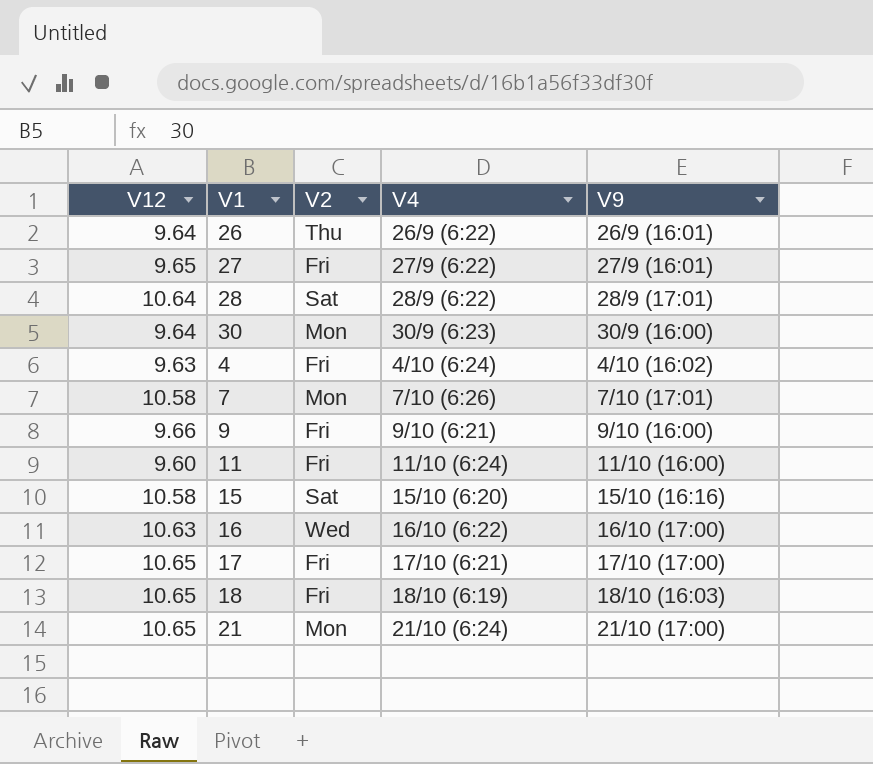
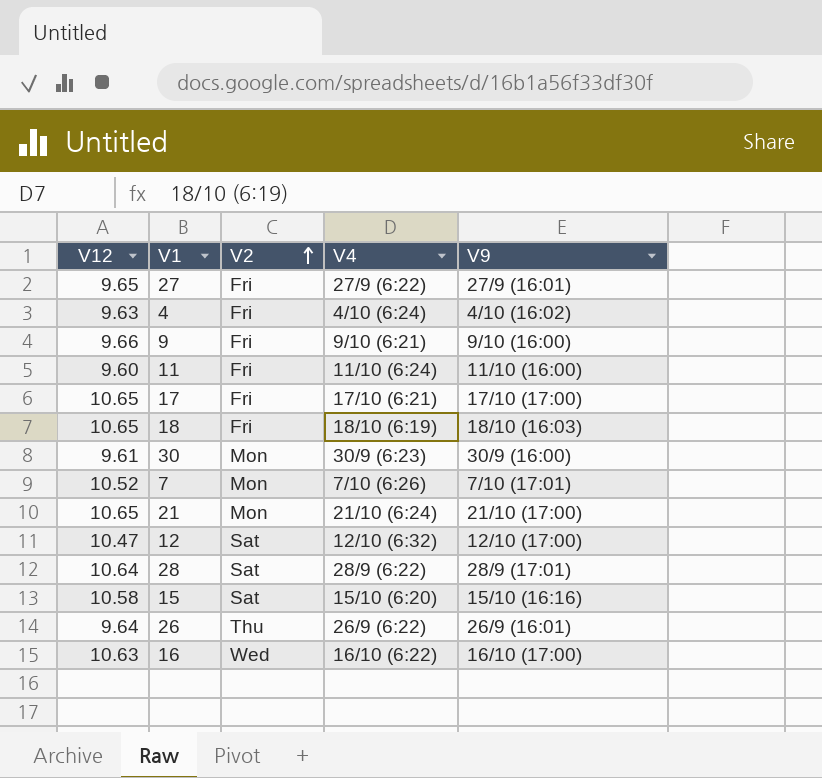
row order: none -> V2 ascending
30 | V12: 9.64 -> 9.61
7 | V12: 10.58 -> 10.52
row 12: none -> 10.47 | Sat | 12/10 (6:32) | 12/10 (17:00)

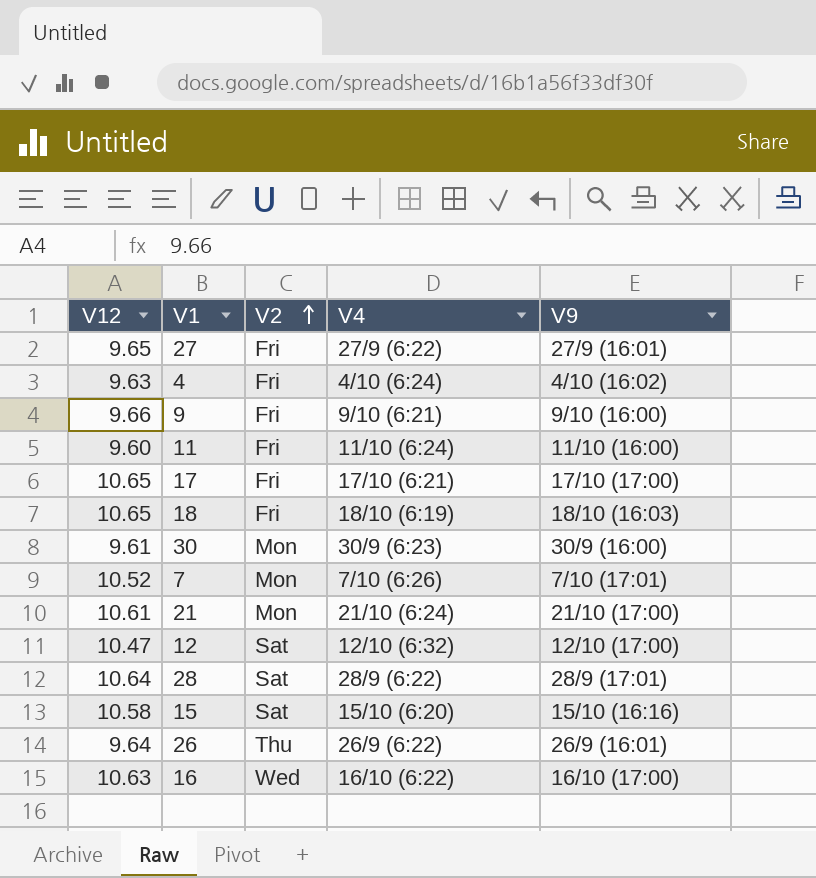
21 | V12: 10.65 -> 10.61

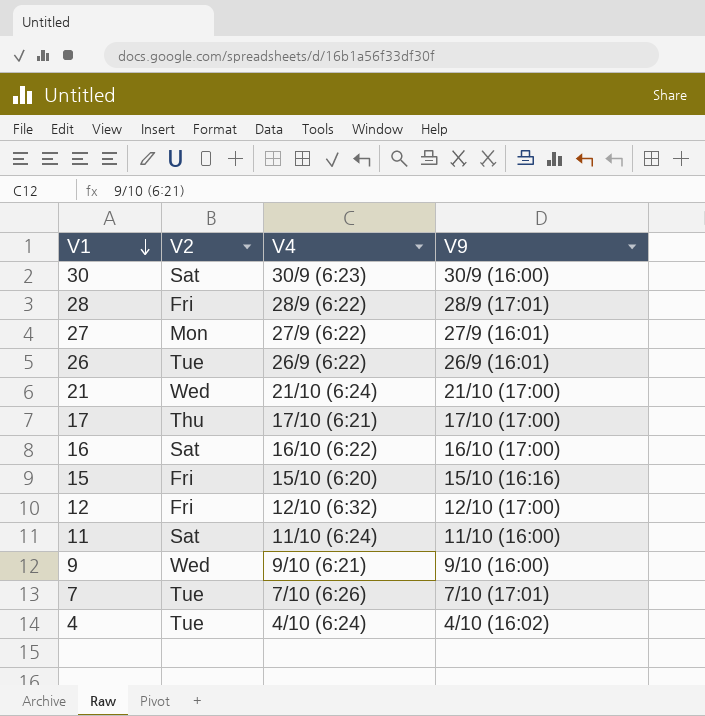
row order: V2 ascending -> V1 descending
column V12 | position: 1 -> none
row 18: 10.65 | Fri | 18/10 (6:19) | 18/10 (16:03) -> none
30 | V2: Mon -> Sat
28 | V2: Sat -> Fri
27 | V2: Fri -> Mon
26 | V2: Thu -> Tue
21 | V2: Mon -> Wed
17 | V2: Fri -> Thu
16 | V2: Wed -> Sat
15 | V2: Sat -> Fri
12 | V2: Sat -> Fri
11 | V2: Fri -> Sat
9 | V2: Fri -> Wed
7 | V2: Mon -> Tue
4 | V2: Fri -> Tue

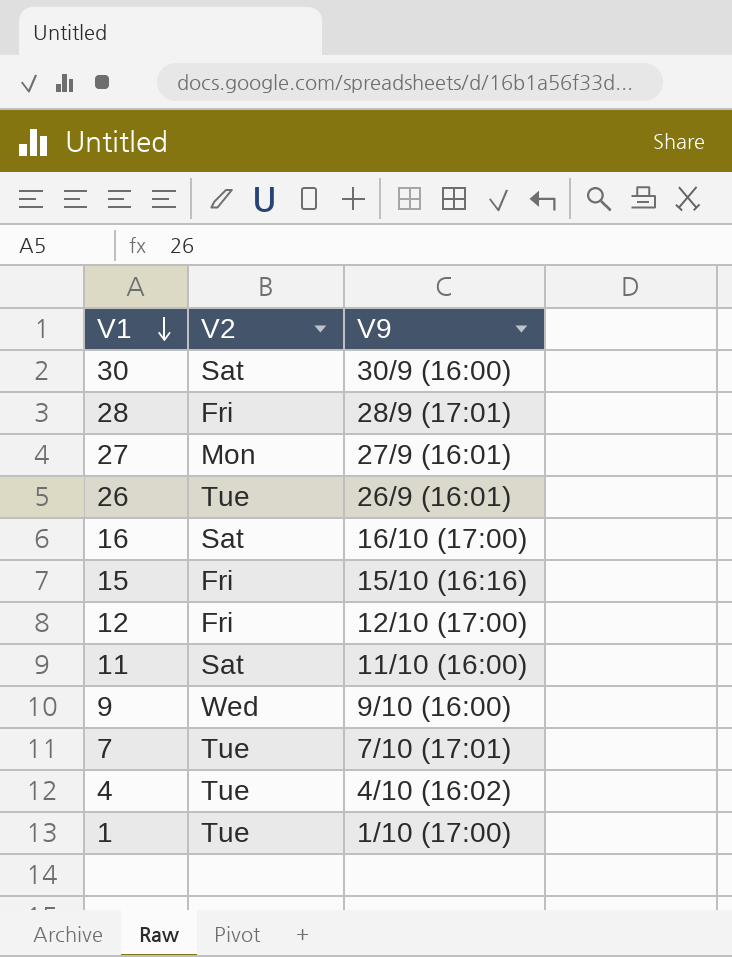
column V4 | position: 3 -> none
row 21: Wed | 21/10 (6:24) | 21/10 (17:00) -> none
row 17: Thu | 17/10 (6:21) | 17/10 (17:00) -> none
row 1: none -> Tue | 1/10 (17:00)

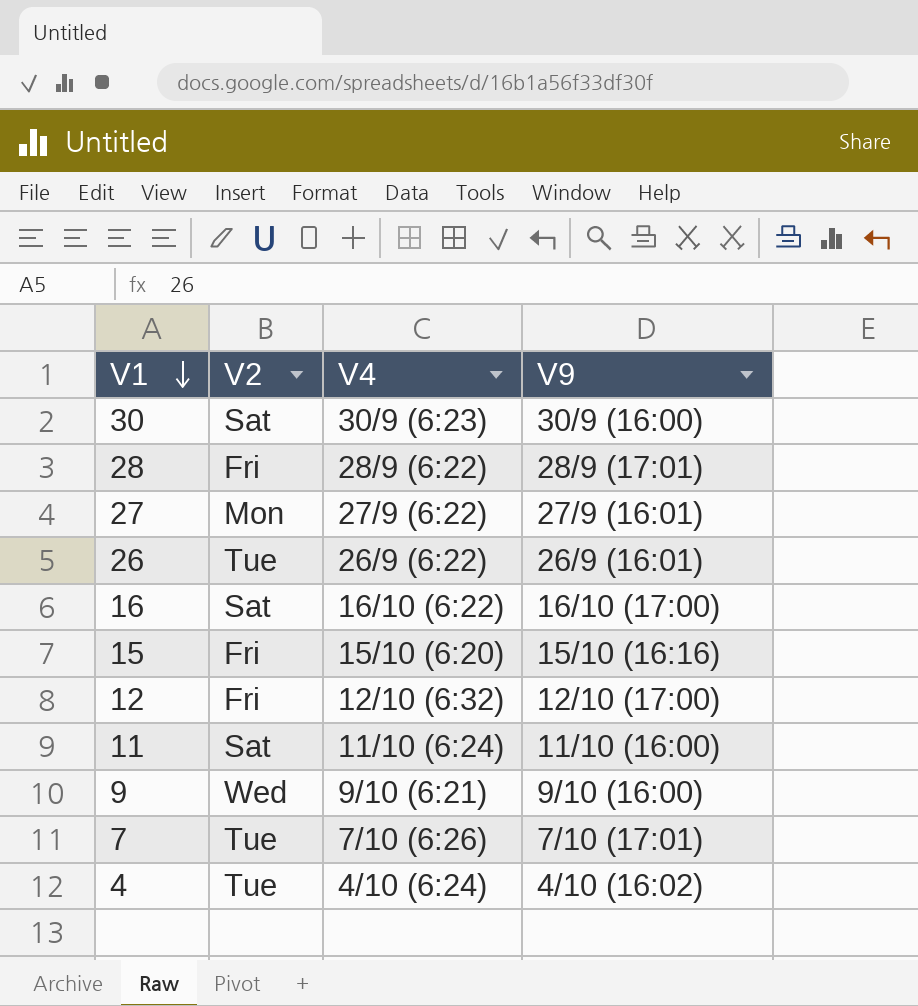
column V4 | position: none -> 3
row 1: Tue | 1/10 (17:00) -> none

